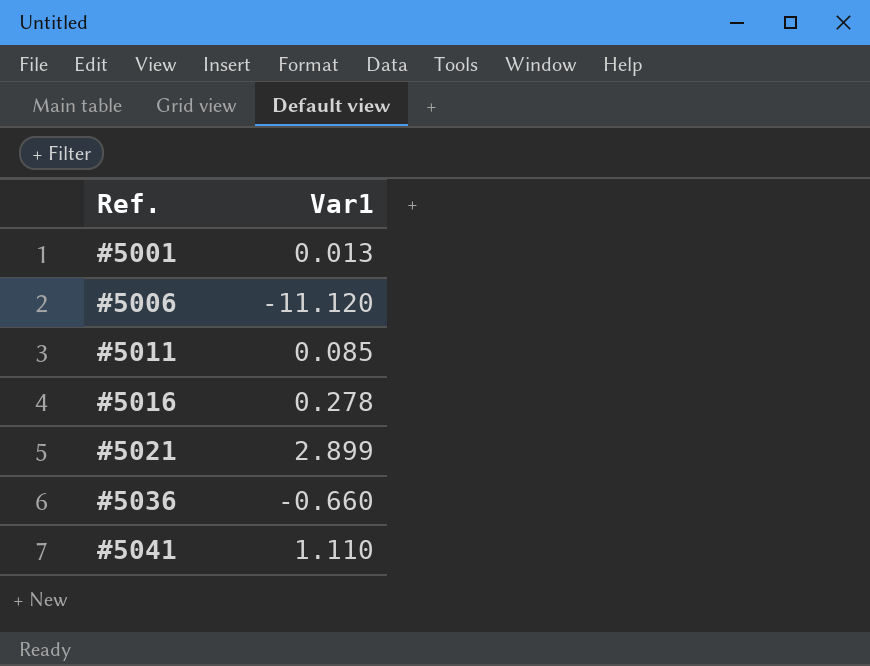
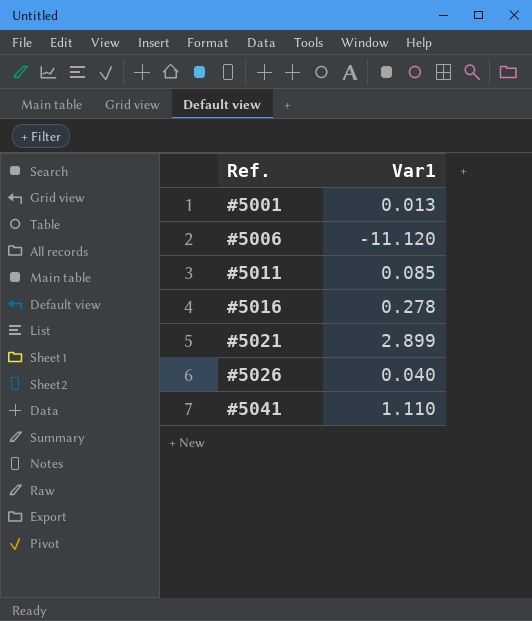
row #5036: -0.660 -> none
row #5026: none -> 0.040

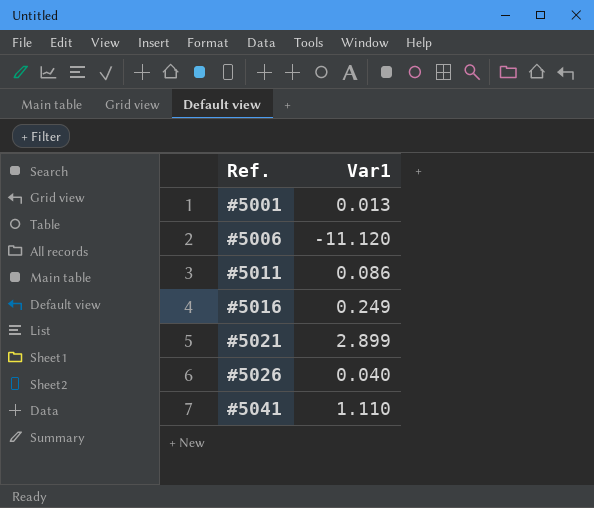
#5011 | Var1: 0.085 -> 0.086
#5016 | Var1: 0.278 -> 0.249

